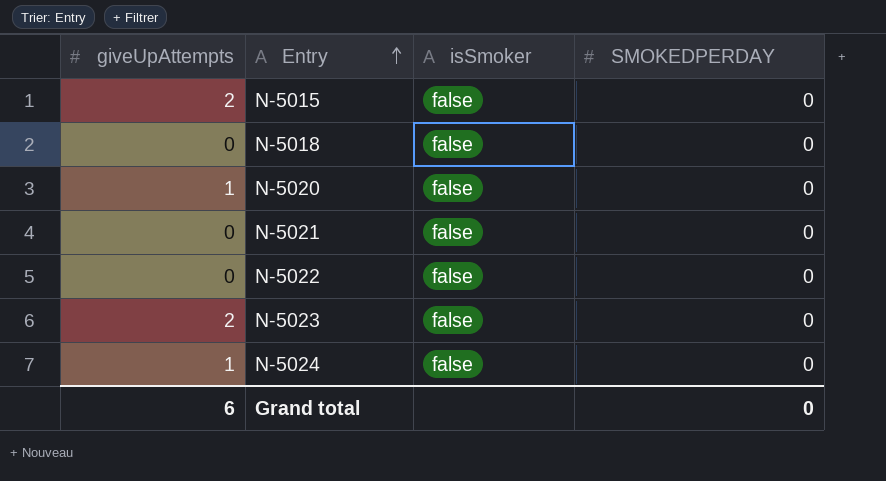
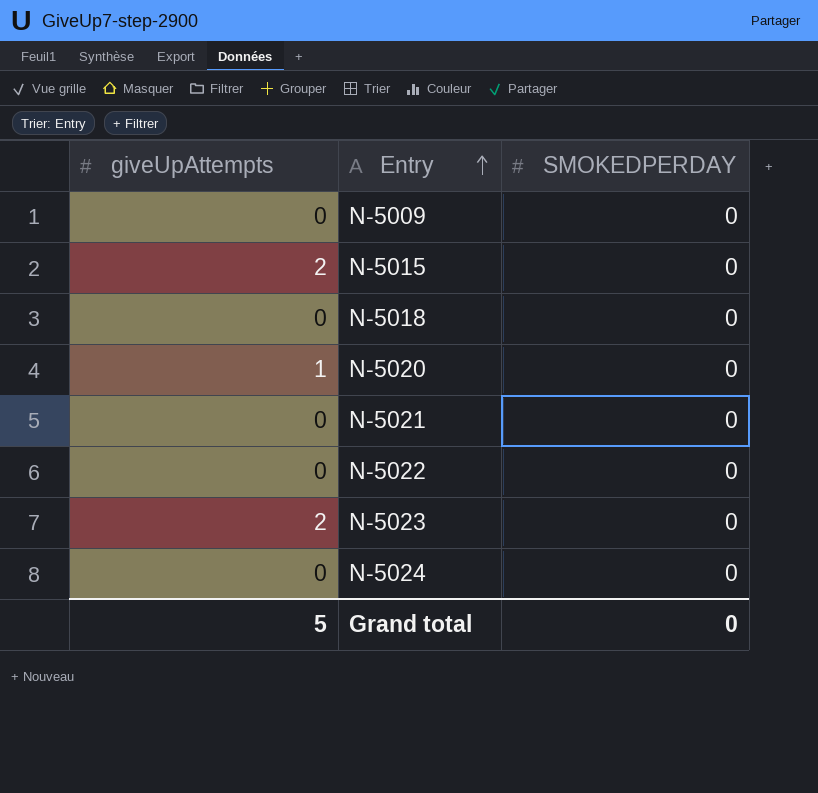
column isSmoker | position: 3 -> none
row N-5009: none -> 0 | 0
N-5024 | giveUpAttempts: 1 -> 0
Grand total | giveUpAttempts: 6 -> 5

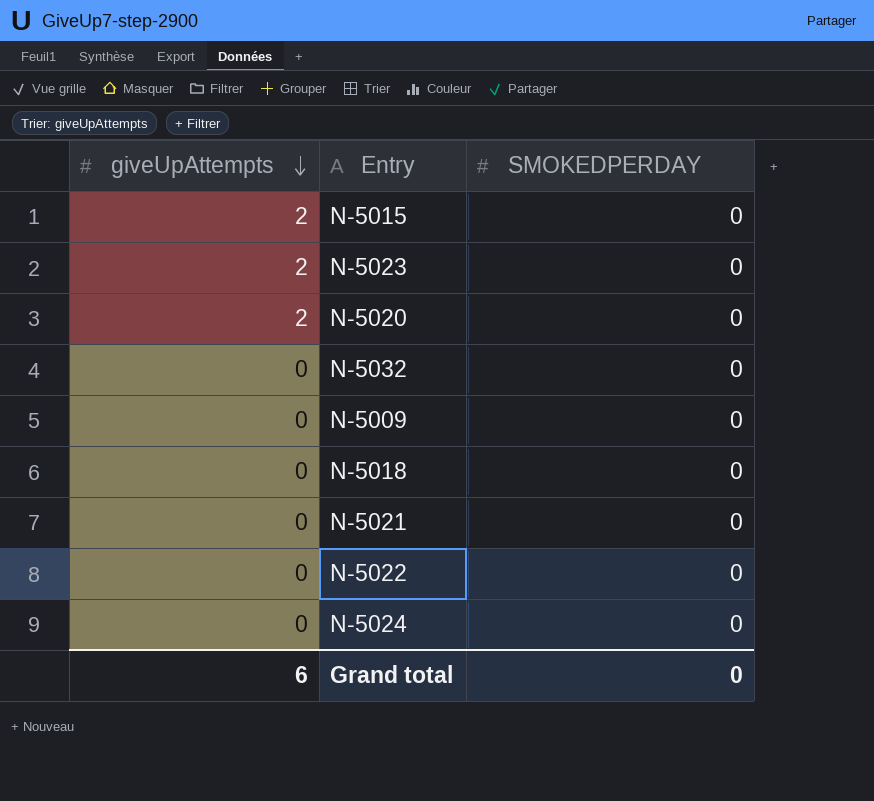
row order: Entry ascending -> giveUpAttempts descending
N-5020 | giveUpAttempts: 1 -> 2
row N-5032: none -> 0 | 0
Grand total | giveUpAttempts: 5 -> 6

